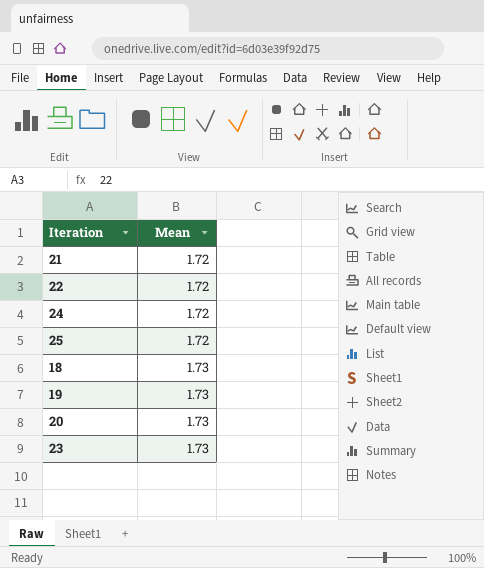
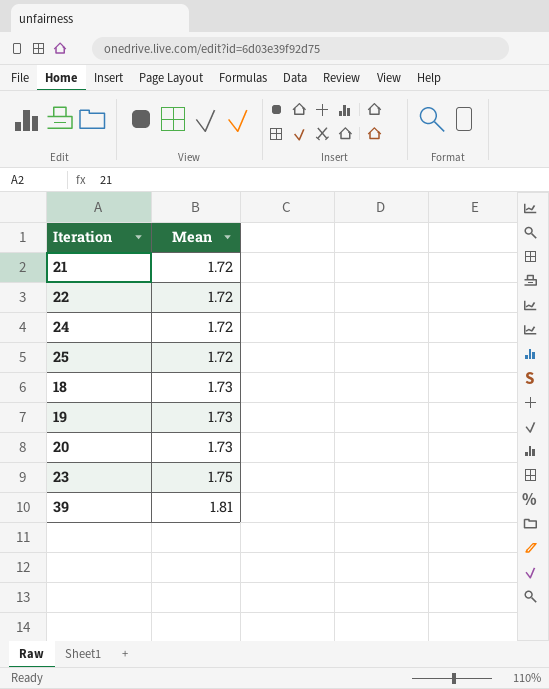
23 | Mean: 1.73 -> 1.75
row 39: none -> 1.81

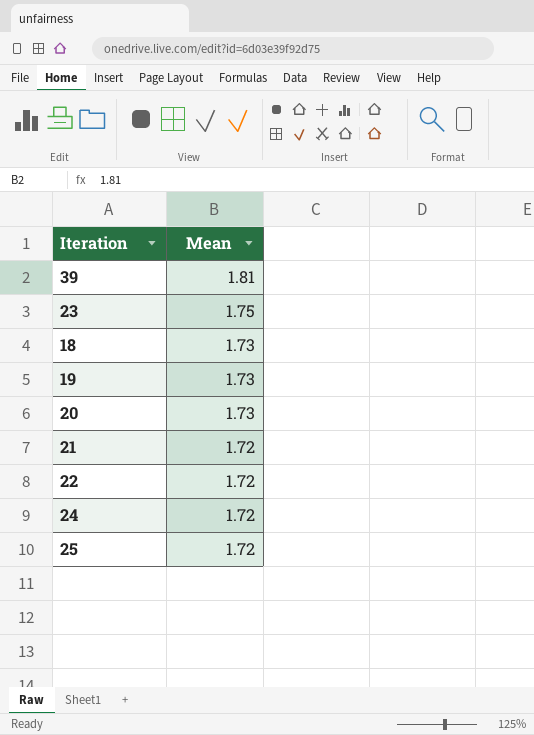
row order: Mean ascending -> Mean descending

